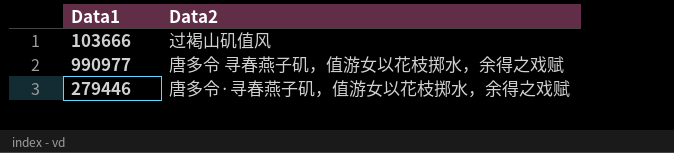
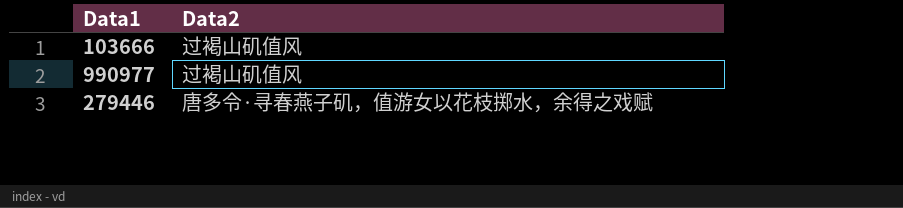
990977 | Data2: 唐多令 寻春燕子矶，值游女以花枝掷水，余得之戏赋 -> 过褐山矶值风

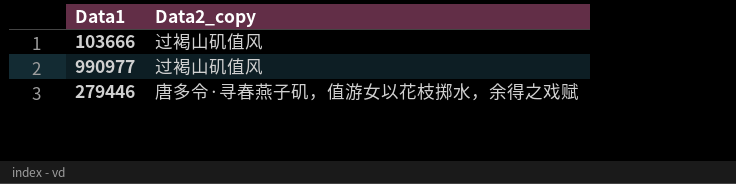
column name: Data2 -> Data2_copy

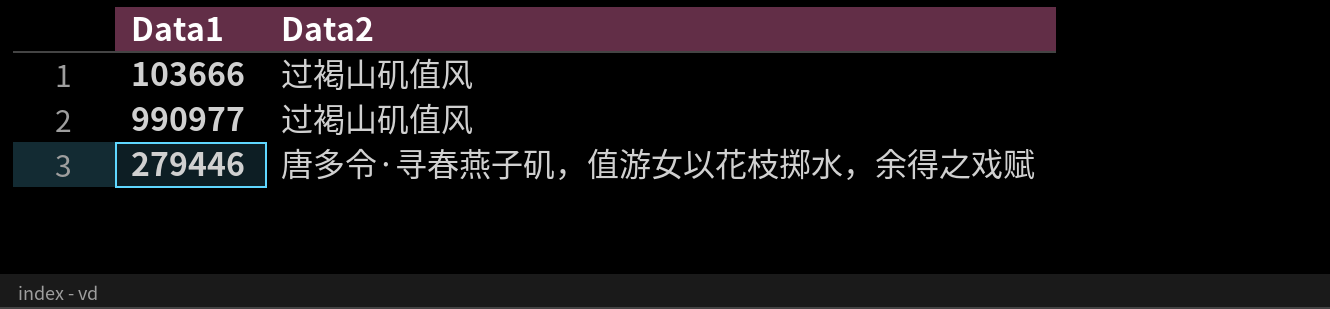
column name: Data2_copy -> Data2

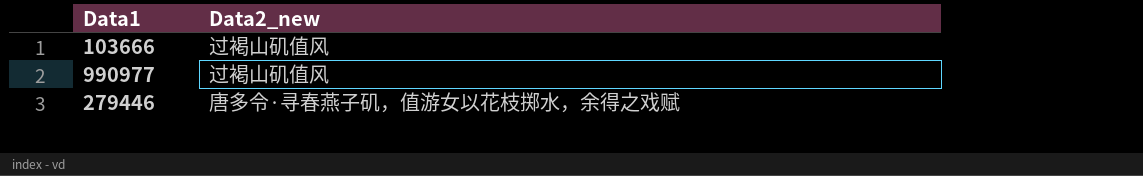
column name: Data2 -> Data2_new

